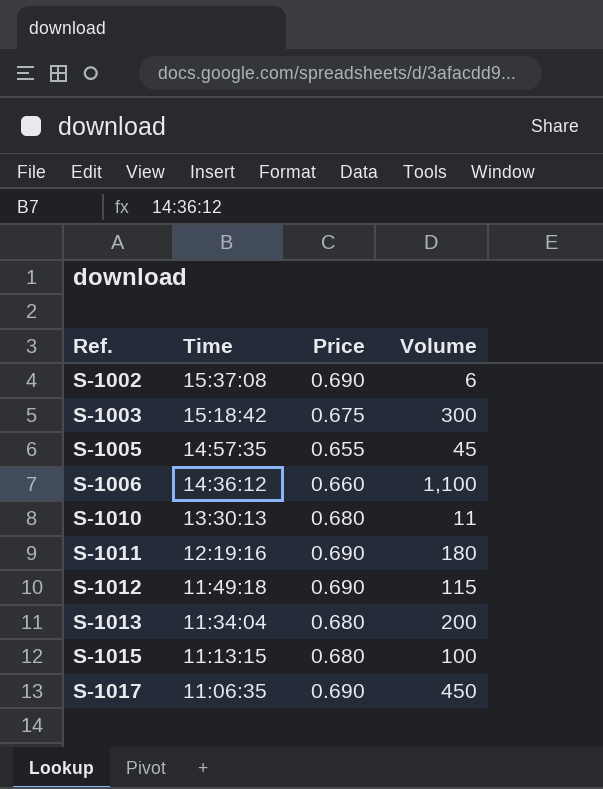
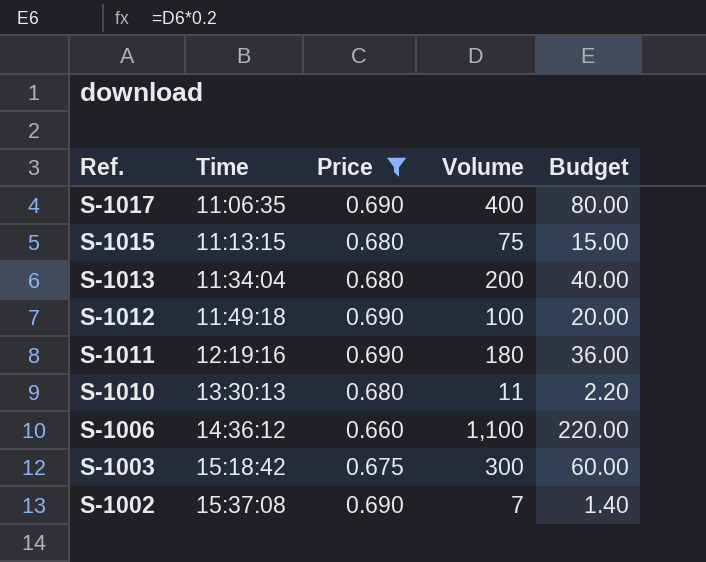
filter: none -> Price != 0.655
row order: Ref. ascending -> Ref. descending
column Budget | formula: none -> [Volume] * 0.2
S-1017 | Volume: 450 -> 400
S-1015 | Volume: 100 -> 75
S-1012 | Volume: 115 -> 100
S-1002 | Volume: 6 -> 7

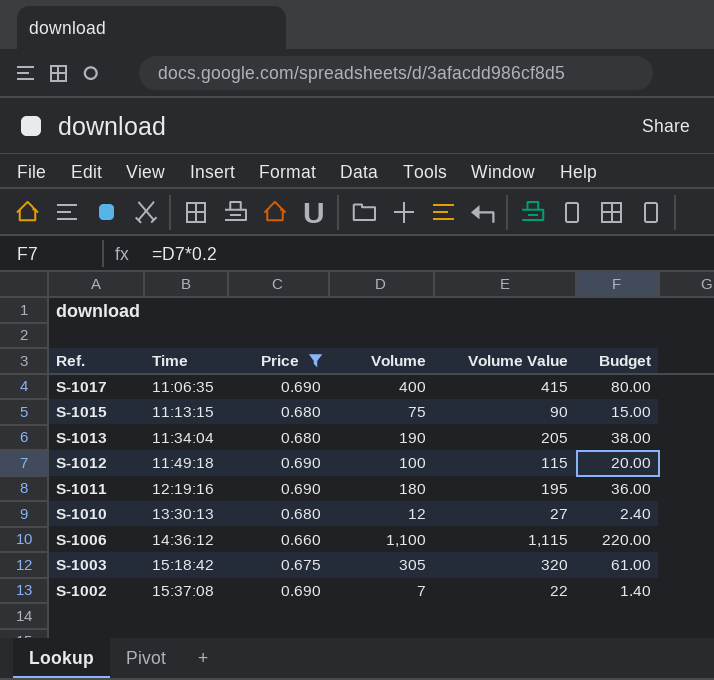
column Volume Value | formula: none -> [Volume] + 15
S-1013 | Volume: 200 -> 190
S-1013 | Budget: 40.00 -> 38.00
S-1010 | Volume: 11 -> 12
S-1010 | Budget: 2.20 -> 2.40
S-1003 | Volume: 300 -> 305
S-1003 | Budget: 60.00 -> 61.00

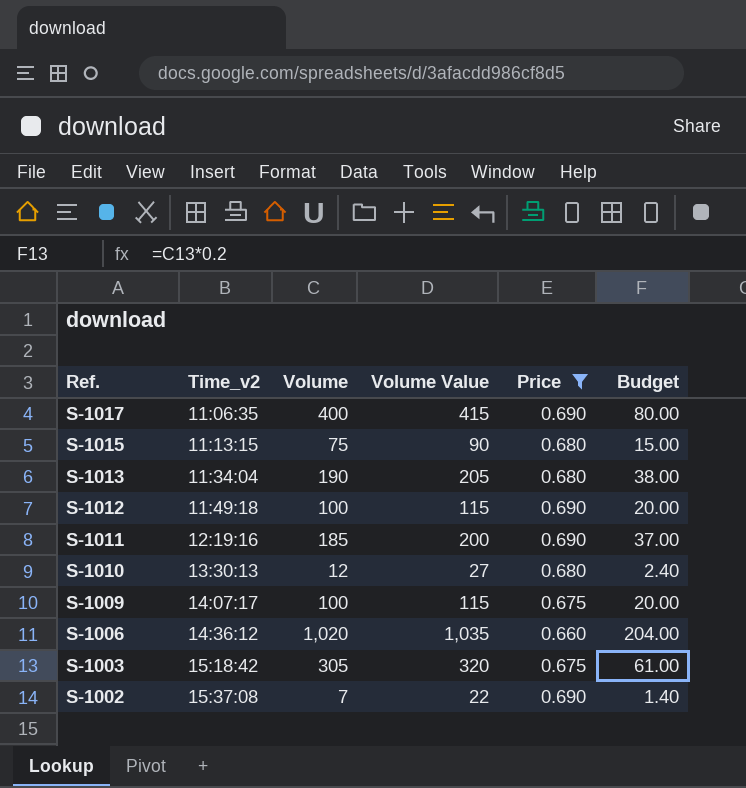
column name: Time -> Time_v2
column Price | position: 3 -> 5
S-1011 | Volume: 180 -> 185
S-1011 | Volume Value: 195 -> 200
S-1011 | Budget: 36.00 -> 37.00
row S-1009: none -> 14:07:17 | 100 | 115 | 0.675 | 20.00
S-1006 | Volume: 1,100 -> 1,020
S-1006 | Volume Value: 1,115 -> 1,035
S-1006 | Budget: 220.00 -> 204.00

